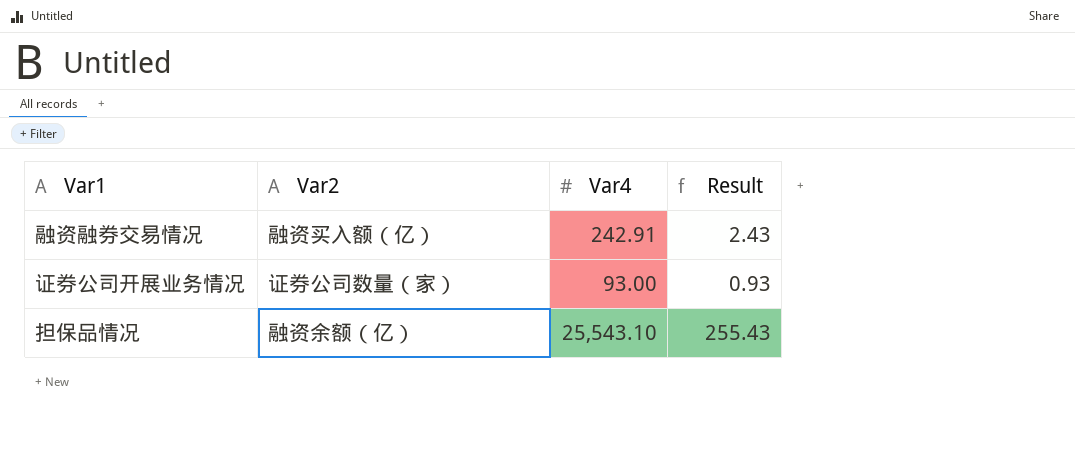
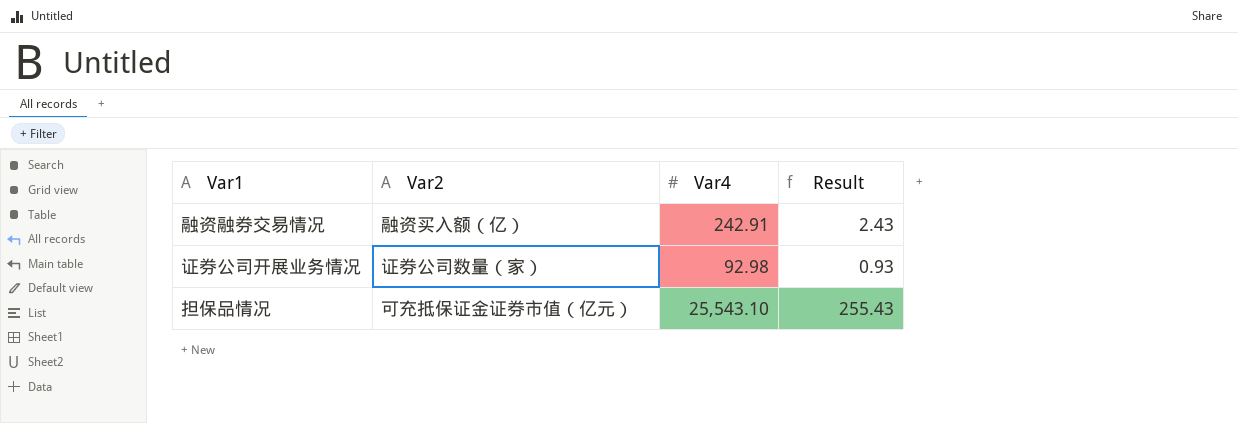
证券公司开展业务情况 | Var4: 93.00 -> 92.98
担保品情况 | Var2: 融资余额（亿） -> 可充抵保证金证券市值（亿元）

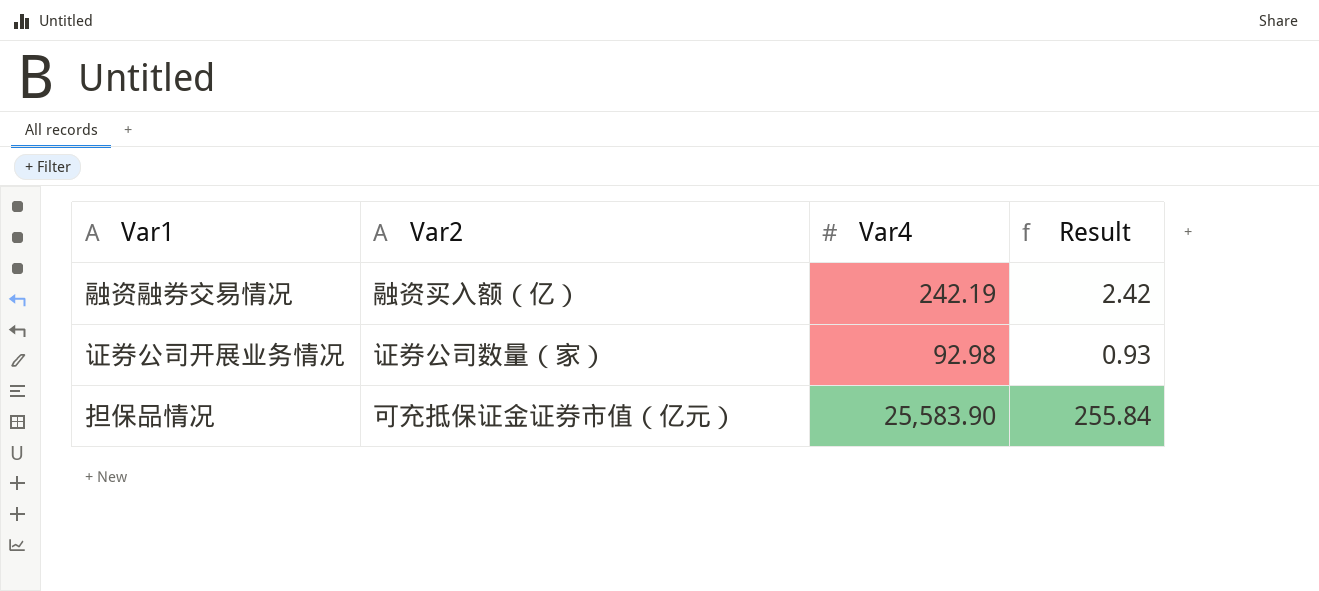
融资融券交易情况 | Var4: 242.91 -> 242.19
融资融券交易情况 | Result: 2.43 -> 2.42
担保品情况 | Var4: 25,543.10 -> 25,583.90
担保品情况 | Result: 255.43 -> 255.84

